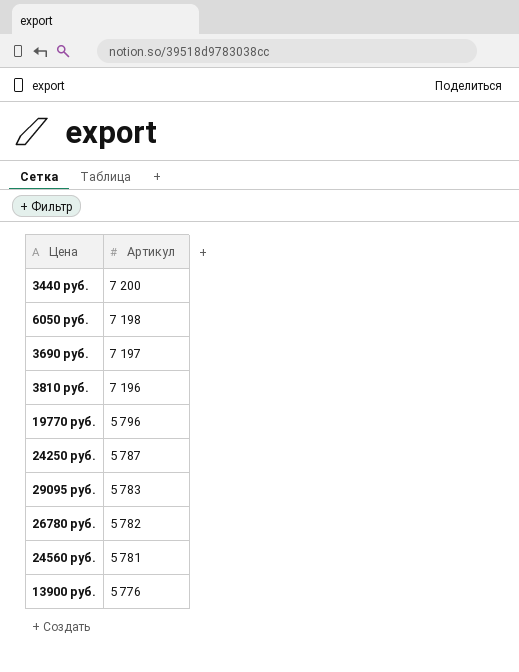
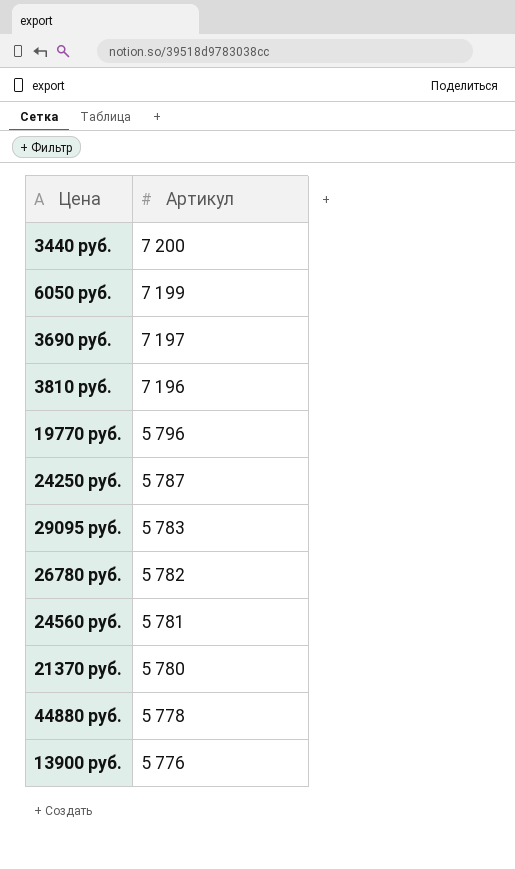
6050 руб. | Артикул: 7 198 -> 7 199
row 21370 руб.: none -> 5 780
row 44880 руб.: none -> 5 778

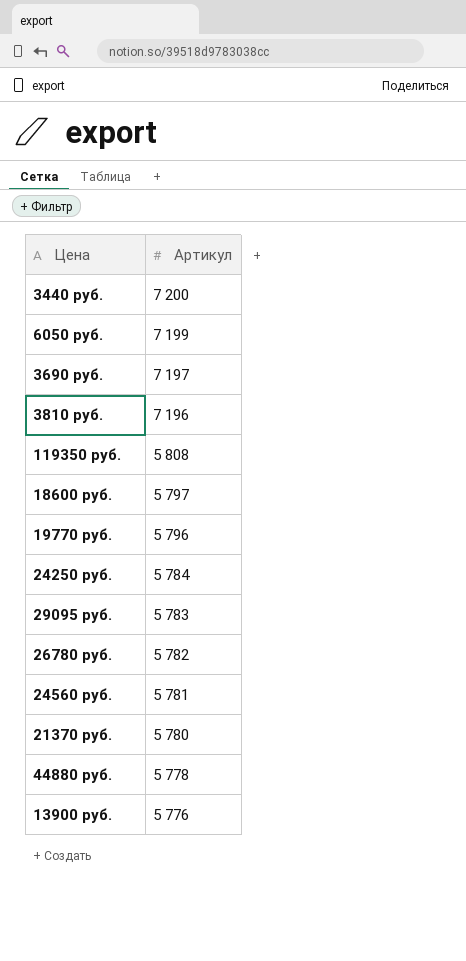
row 119350 руб.: none -> 5 808
row 18600 руб.: none -> 5 797
24250 руб. | Артикул: 5 787 -> 5 784

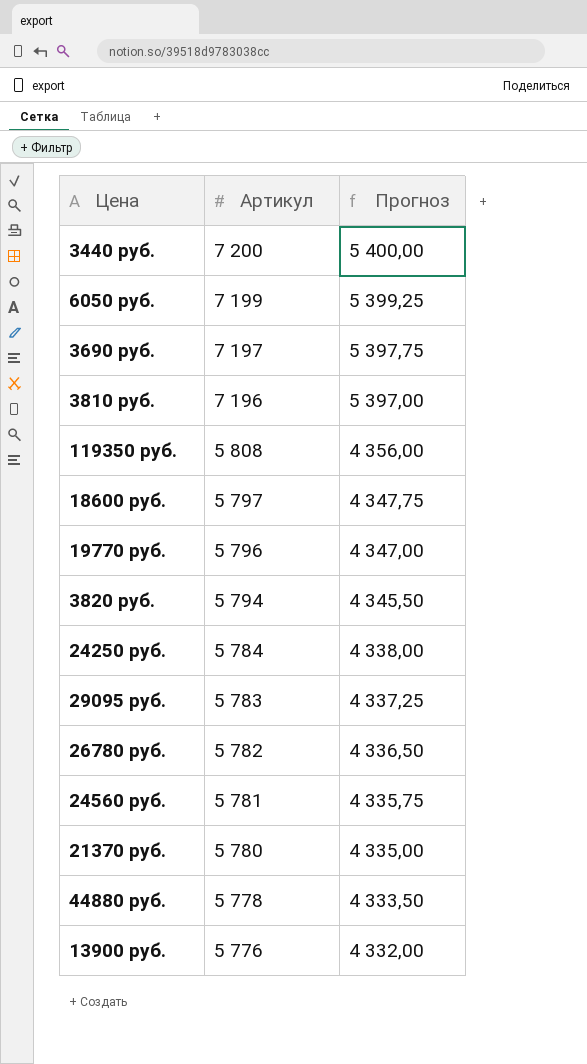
column Прогноз | formula: none -> [Артикул] * 0,75
row 3820 руб.: none -> 5 794 | 4 345,50

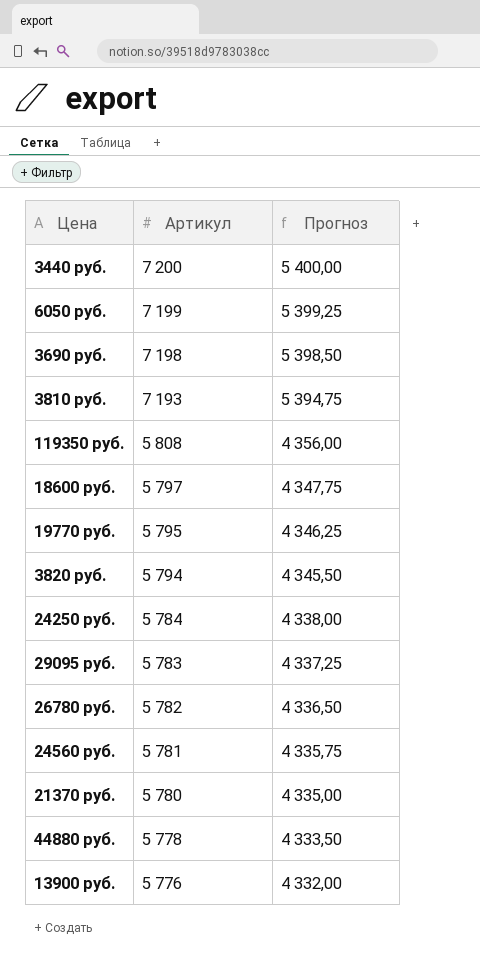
3690 руб. | Артикул: 7 197 -> 7 198
3690 руб. | Прогноз: 5 397,75 -> 5 398,50
3810 руб. | Артикул: 7 196 -> 7 193
3810 руб. | Прогноз: 5 397,00 -> 5 394,75
19770 руб. | Артикул: 5 796 -> 5 795
19770 руб. | Прогноз: 4 347,00 -> 4 346,25

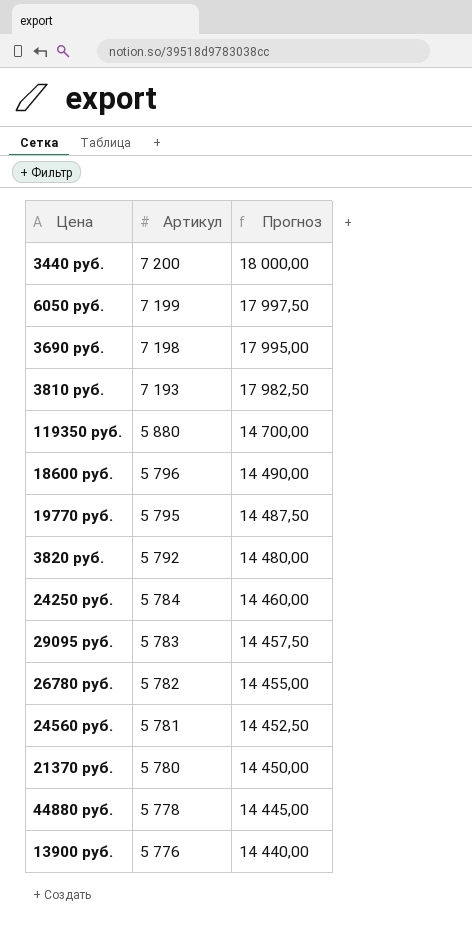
column Прогноз | formula: [Артикул] * 0,75 -> [Артикул] * 2,5
119350 руб. | Артикул: 5 808 -> 5 880
18600 руб. | Артикул: 5 797 -> 5 796
3820 руб. | Артикул: 5 794 -> 5 792

